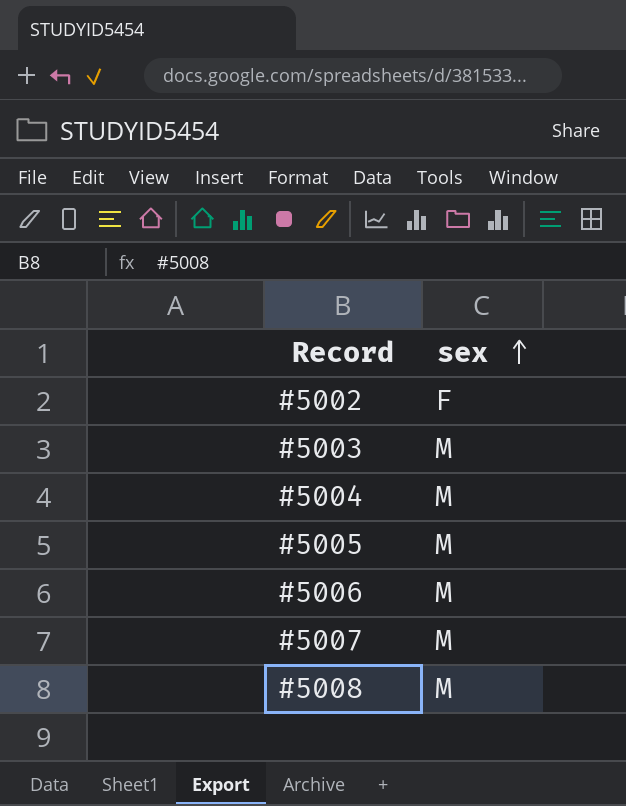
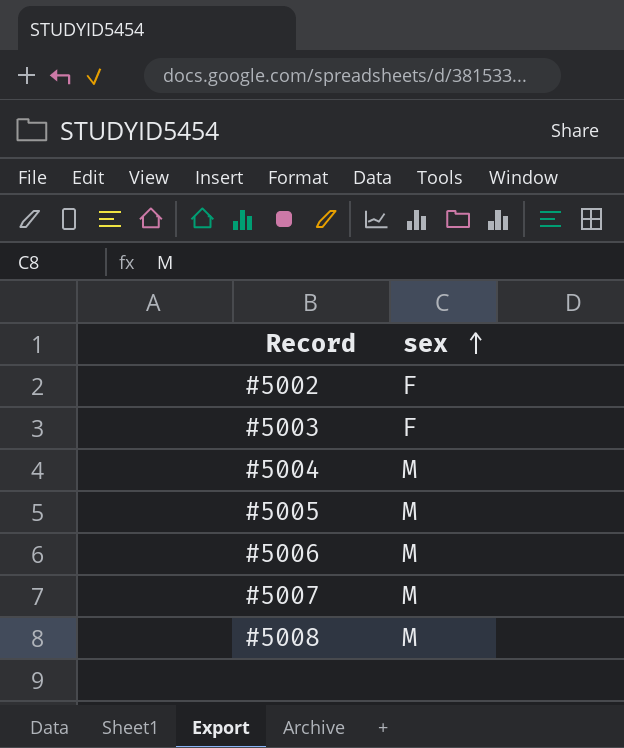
#5003 | sex: M -> F

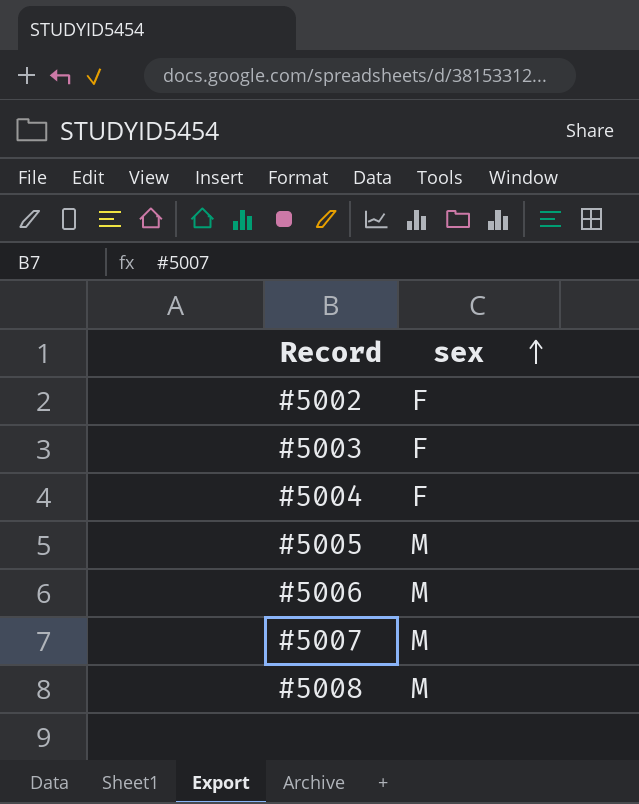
#5004 | sex: M -> F

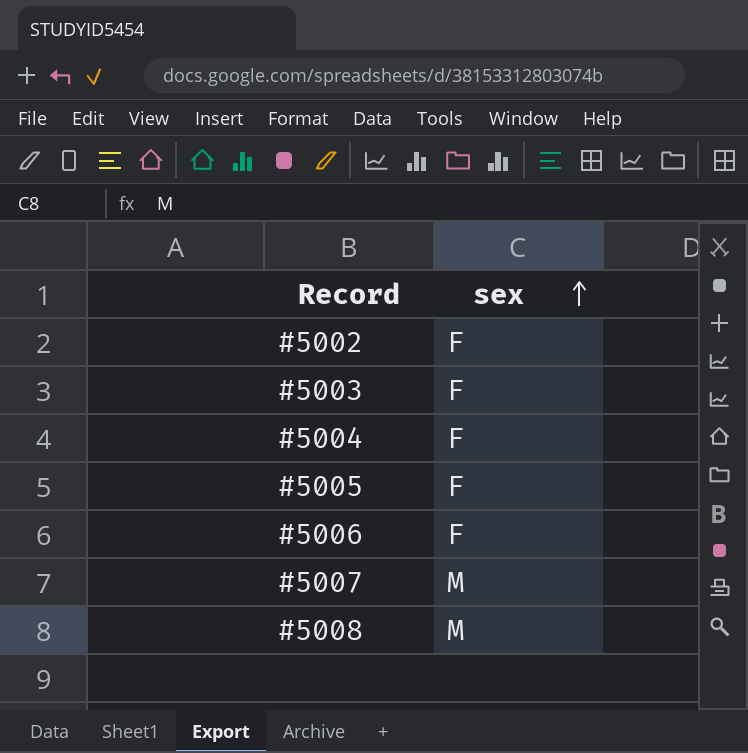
#5005 | sex: M -> F
#5006 | sex: M -> F

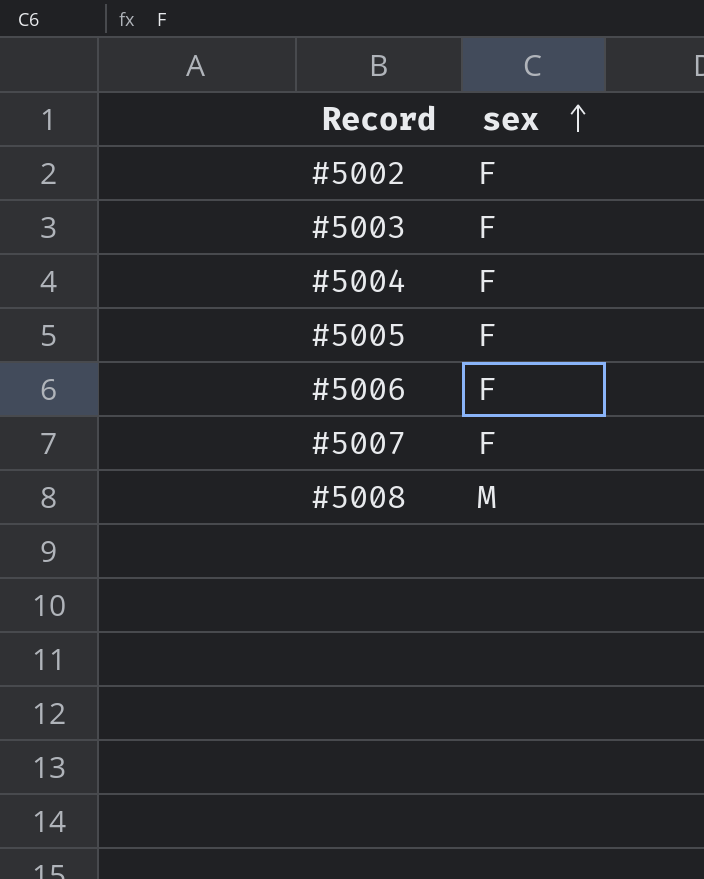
#5007 | sex: M -> F

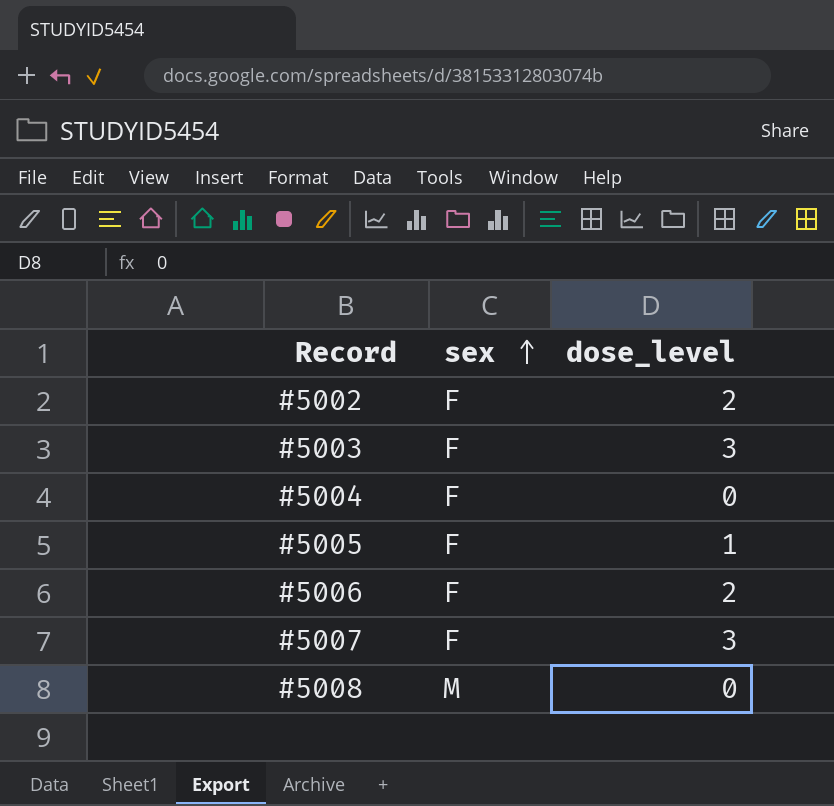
column dose_level | position: none -> 3

